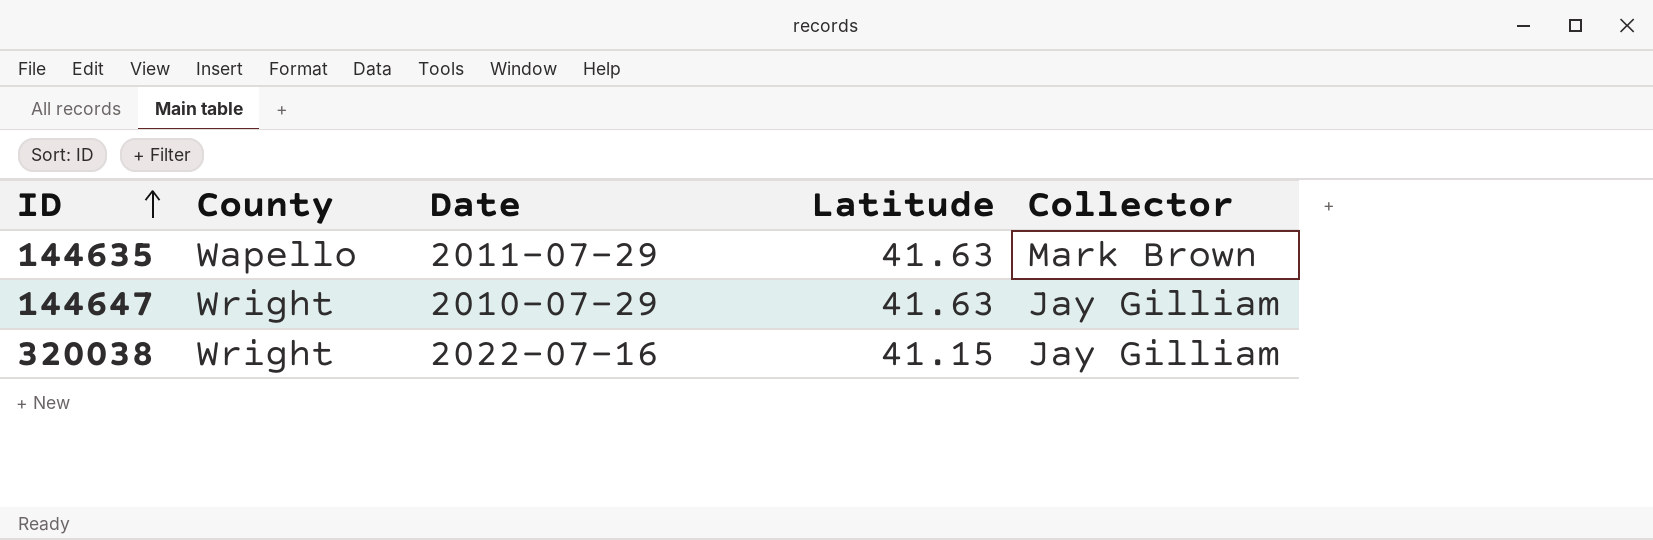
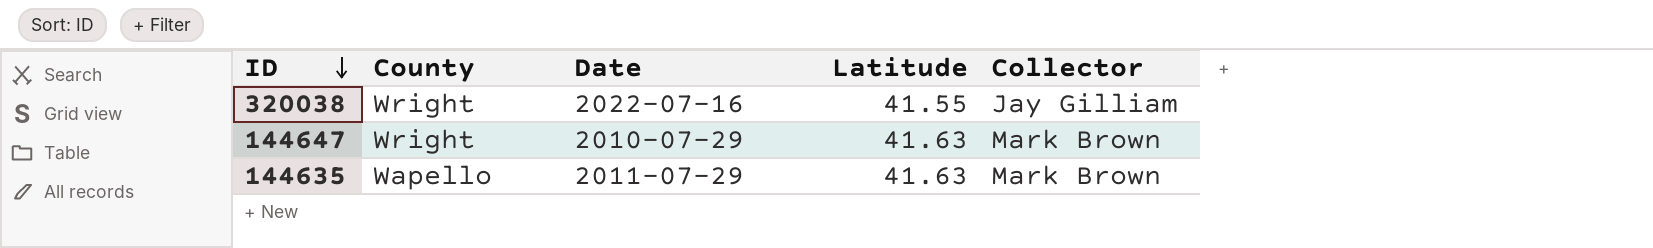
row order: ID ascending -> ID descending
320038 | Latitude: 41.15 -> 41.55
144647 | Collector: Jay Gilliam -> Mark Brown

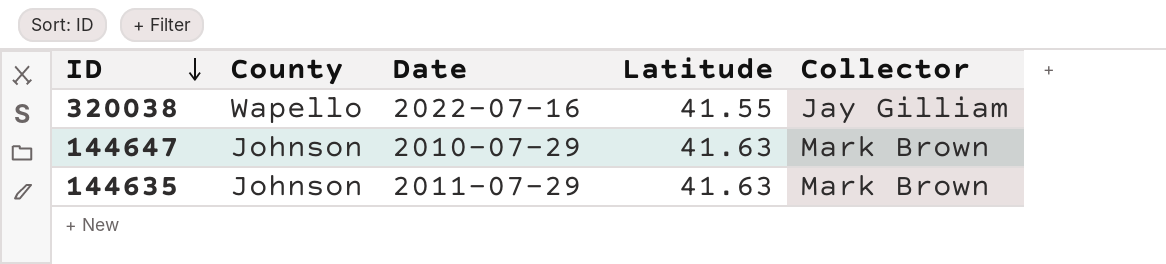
320038 | County: Wright -> Wapello
144647 | County: Wright -> Johnson
144635 | County: Wapello -> Johnson

